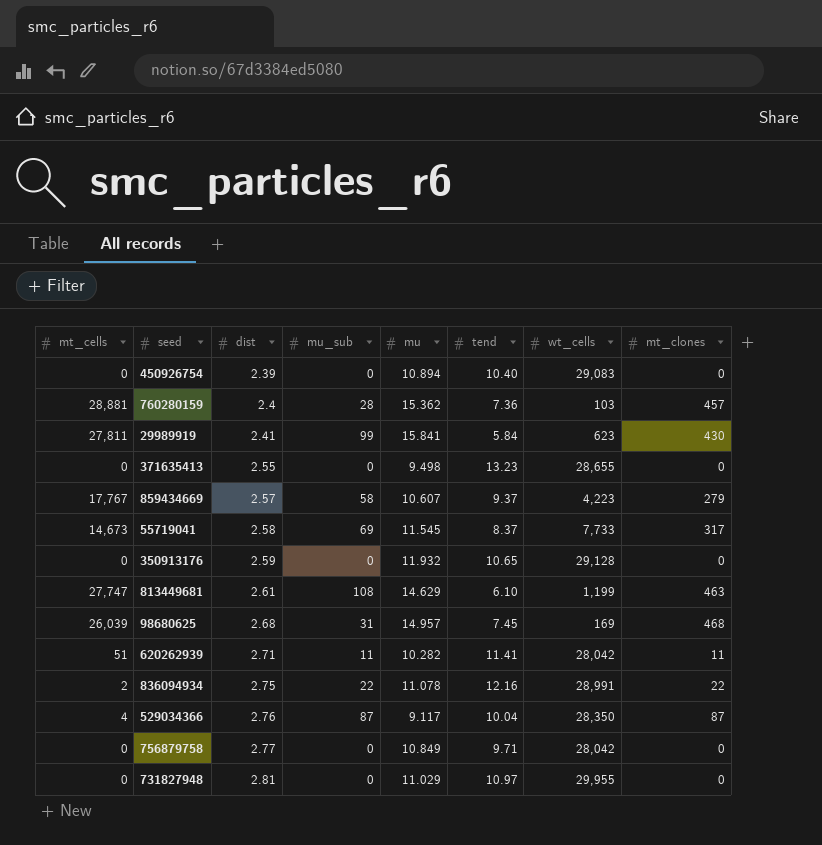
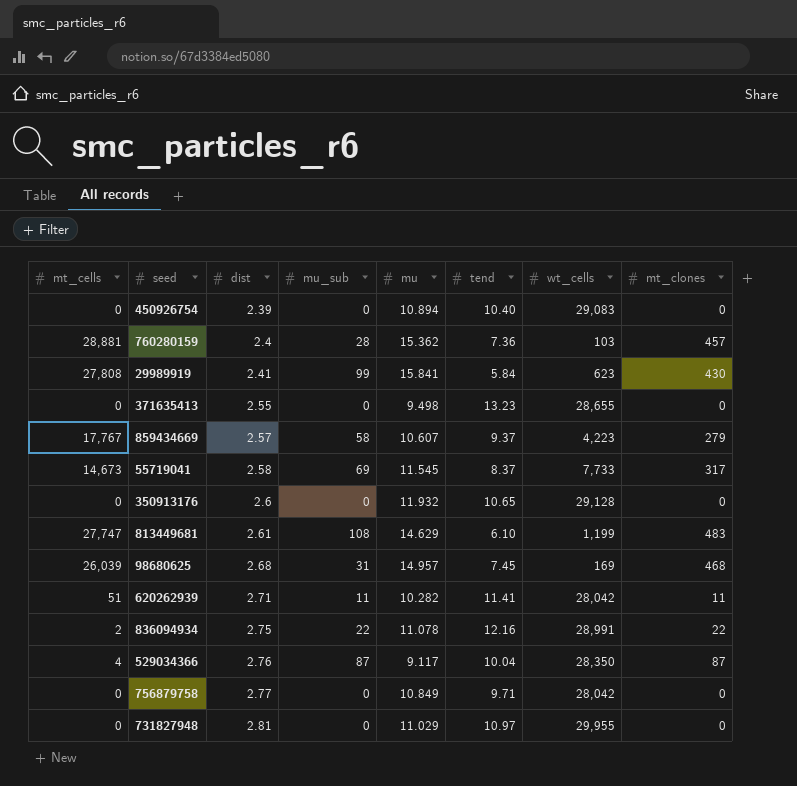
29989919 | mt_cells: 27,811 -> 27,808
350913176 | dist: 2.59 -> 2.6
813449681 | mt_clones: 463 -> 483

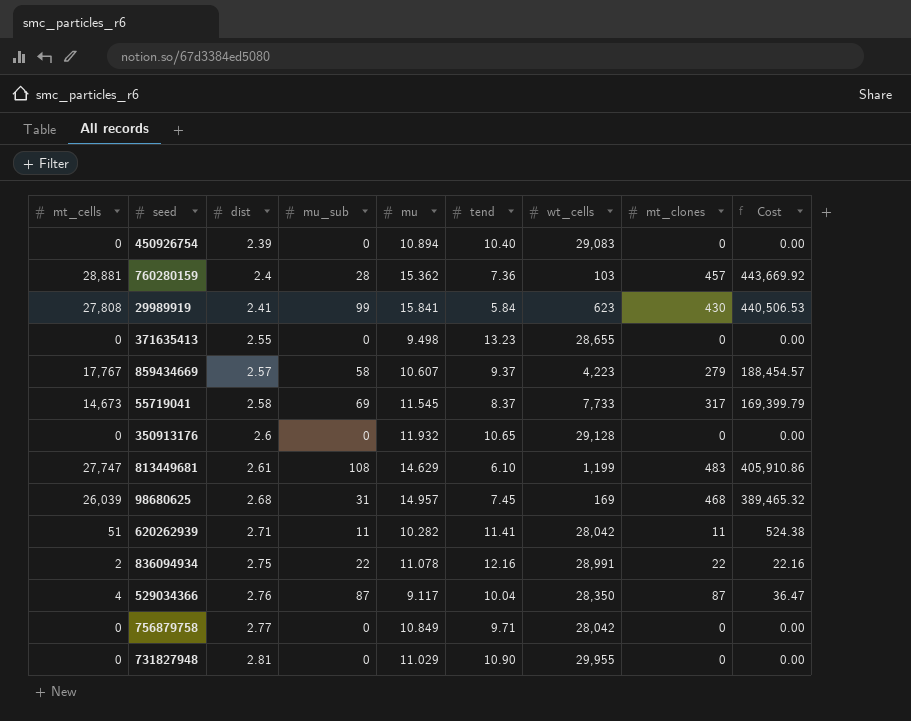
column Cost | formula: none -> [mt_cells] * [mu]
731827948 | tend: 10.97 -> 10.90

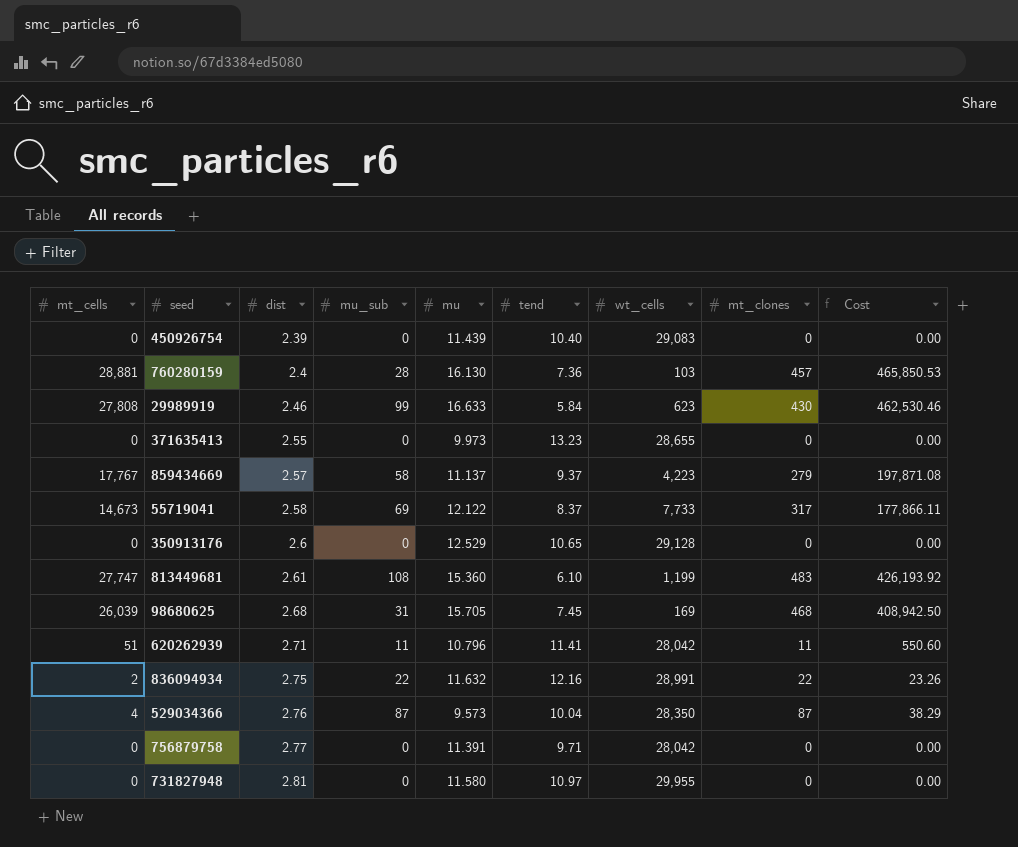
450926754 | mu: 10.894 -> 11.439
760280159 | mu: 15.362 -> 16.130
760280159 | Cost: 443,669.92 -> 465,850.53
29989919 | dist: 2.41 -> 2.46
29989919 | mu: 15.841 -> 16.633
29989919 | Cost: 440,506.53 -> 462,530.46
371635413 | mu: 9.498 -> 9.973
859434669 | mu: 10.607 -> 11.137
859434669 | Cost: 188,454.57 -> 197,871.08
55719041 | mu: 11.545 -> 12.122
55719041 | Cost: 169,399.79 -> 177,866.11
350913176 | mu: 11.932 -> 12.529
813449681 | mu: 14.629 -> 15.360
813449681 | Cost: 405,910.86 -> 426,193.92
98680625 | mu: 14.957 -> 15.705
98680625 | Cost: 389,465.32 -> 408,942.50
620262939 | mu: 10.282 -> 10.796
620262939 | Cost: 524.38 -> 550.60
836094934 | mu: 11.078 -> 11.632
836094934 | Cost: 22.16 -> 23.26
529034366 | mu: 9.117 -> 9.573
529034366 | Cost: 36.47 -> 38.29
756879758 | mu: 10.849 -> 11.391
731827948 | mu: 11.029 -> 11.580
731827948 | tend: 10.90 -> 10.97

